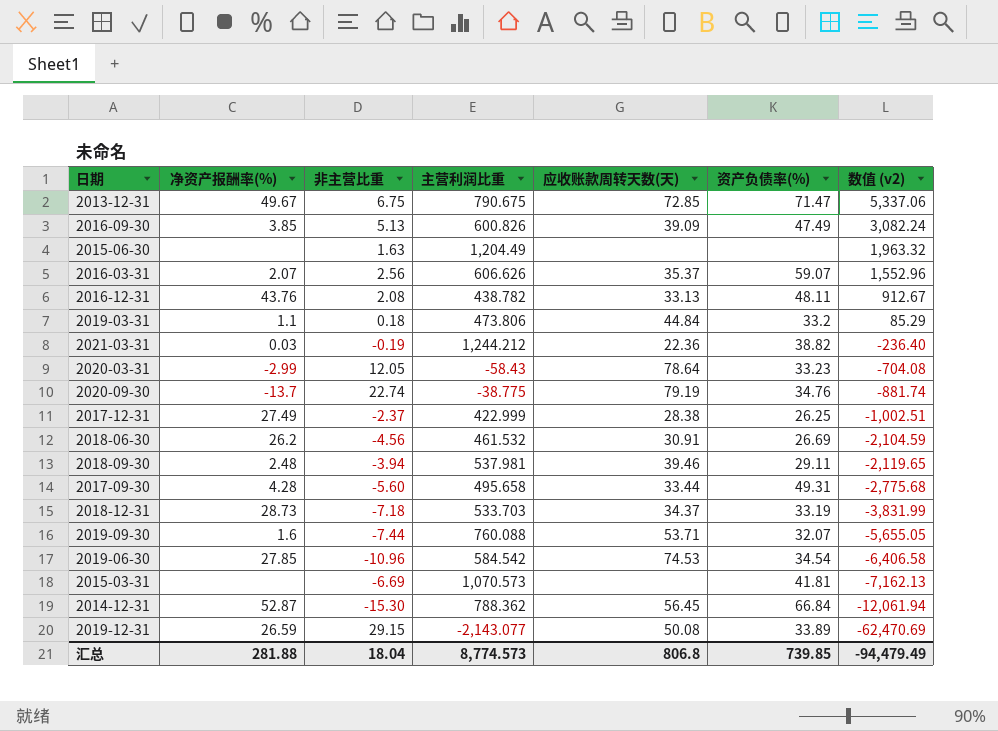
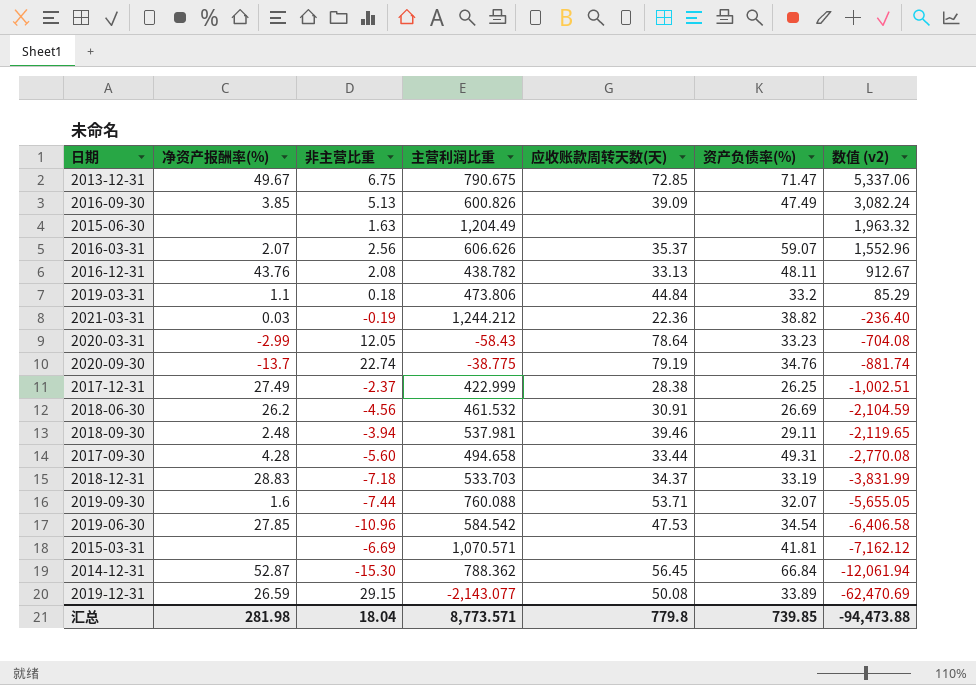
2017-09-30 | 主营利润比重: 495.658 -> 494.658
2017-09-30 | 数值 (v2): -2,775.68 -> -2,770.08
2018-12-31 | 净资产报酬率(%): 28.73 -> 28.83
2019-06-30 | 应收账款周转天数(天): 74.53 -> 47.53
2015-03-31 | 主营利润比重: 1,070.573 -> 1,070.571
2015-03-31 | 数值 (v2): -7,162.13 -> -7,162.12
汇总 | 净资产报酬率(%): 281.88 -> 281.98
汇总 | 主营利润比重: 8,774.573 -> 8,773.571
汇总 | 应收账款周转天数(天): 806.8 -> 779.8
汇总 | 数值 (v2): -94,479.49 -> -94,473.88

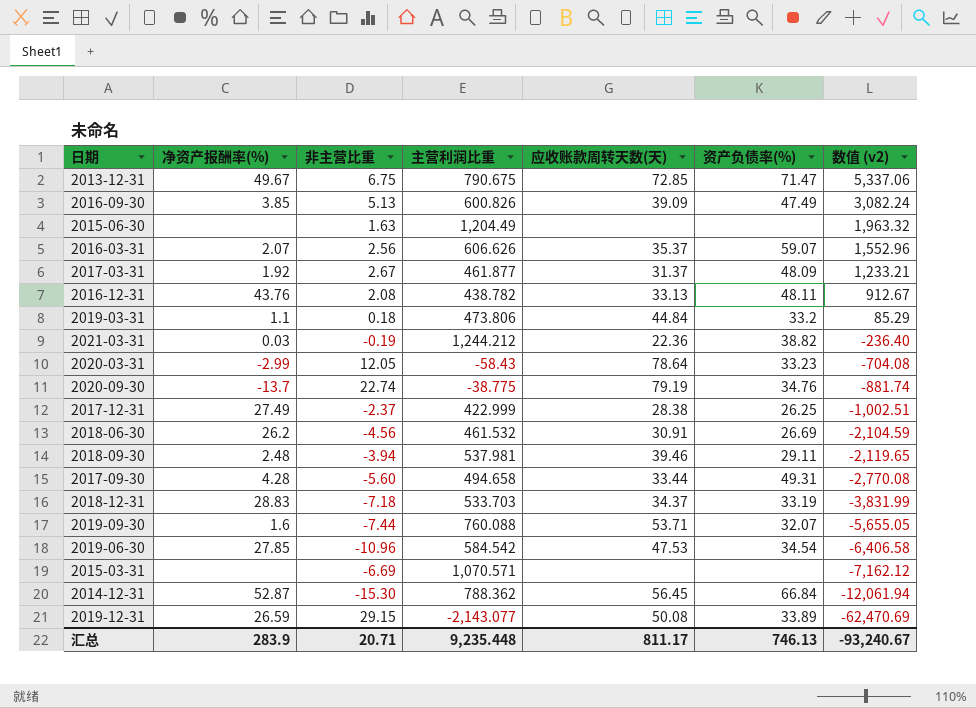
row 2017-03-31: none -> 1.92 | 2.67 | 461.877 | 31.37 | 48.09 | 1,233.21
2015-03-31 | 资产负债率(%): 41.81 -> none
汇总 | 净资产报酬率(%): 281.98 -> 283.9
汇总 | 非主营比重: 18.04 -> 20.71
汇总 | 主营利润比重: 8,773.571 -> 9,235.448
汇总 | 应收账款周转天数(天): 779.8 -> 811.17
汇总 | 资产负债率(%): 739.85 -> 746.13
汇总 | 数值 (v2): -94,473.88 -> -93,240.67

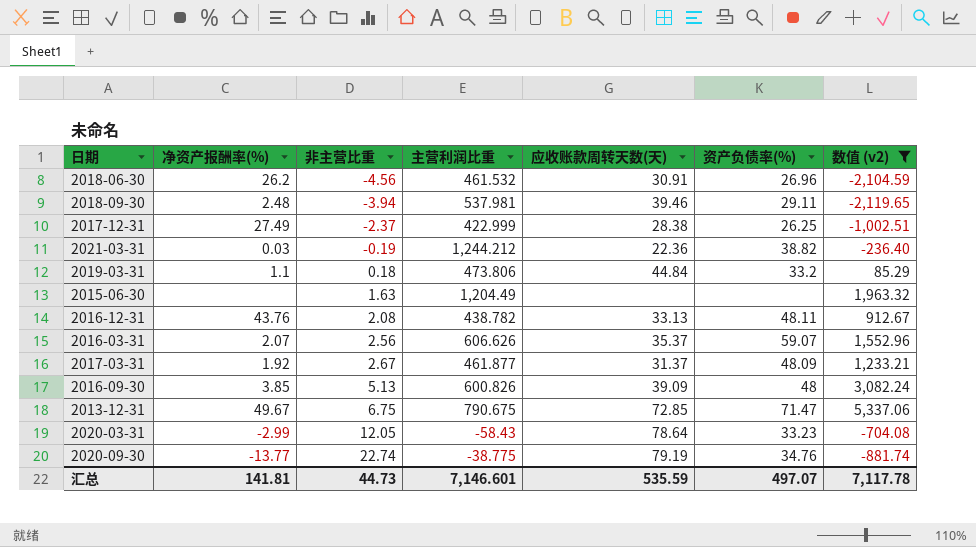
filter: none -> 数值 (v2) >= -2,119.65
row order: 数值 (v2) descending -> 非主营比重 ascending
2018-06-30 | 资产负债率(%): 26.69 -> 26.96
2016-09-30 | 资产负债率(%): 47.49 -> 48
2020-09-30 | 净资产报酬率(%): -13.7 -> -13.77
汇总 | 净资产报酬率(%): 283.9 -> 141.81
汇总 | 非主营比重: 20.71 -> 44.73
汇总 | 主营利润比重: 9,235.448 -> 7,146.601
汇总 | 应收账款周转天数(天): 811.17 -> 535.59
汇总 | 资产负债率(%): 746.13 -> 497.07
汇总 | 数值 (v2): -93,240.67 -> 7,117.78

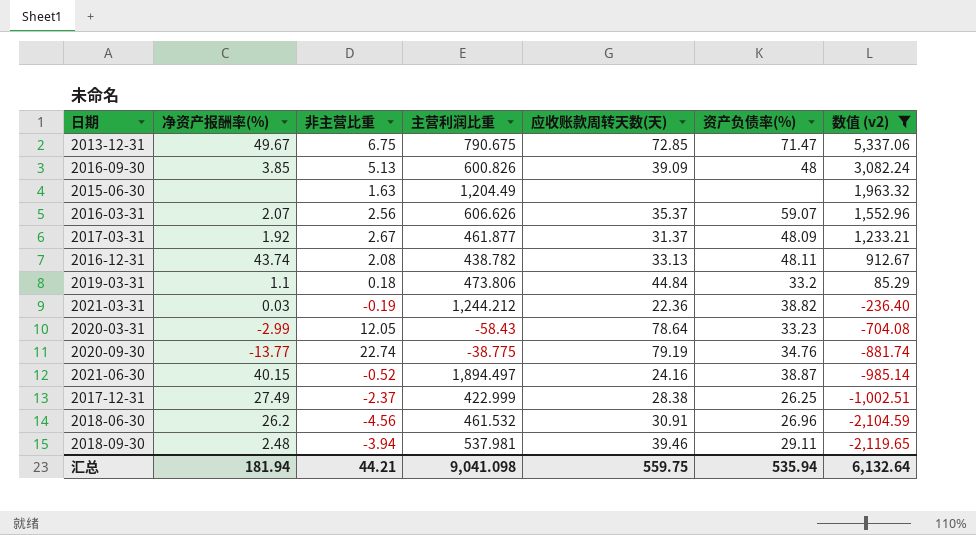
row order: 非主营比重 ascending -> 数值 (v2) descending
2016-12-31 | 净资产报酬率(%): 43.76 -> 43.74
row 2021-06-30: none -> 40.15 | -0.52 | 1,894.497 | 24.16 | 38.87 | -985.14
汇总 | 净资产报酬率(%): 141.81 -> 181.94
汇总 | 非主营比重: 44.73 -> 44.21
汇总 | 主营利润比重: 7,146.601 -> 9,041.098
汇总 | 应收账款周转天数(天): 535.59 -> 559.75
汇总 | 资产负债率(%): 497.07 -> 535.94
汇总 | 数值 (v2): 7,117.78 -> 6,132.64

